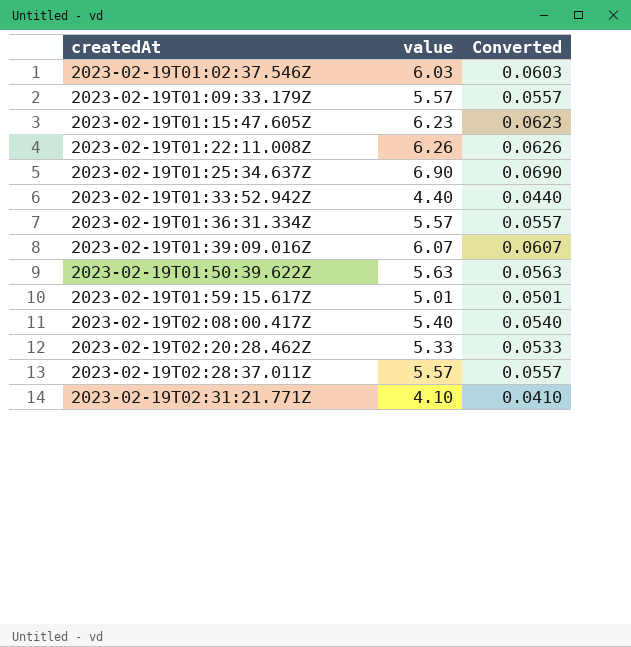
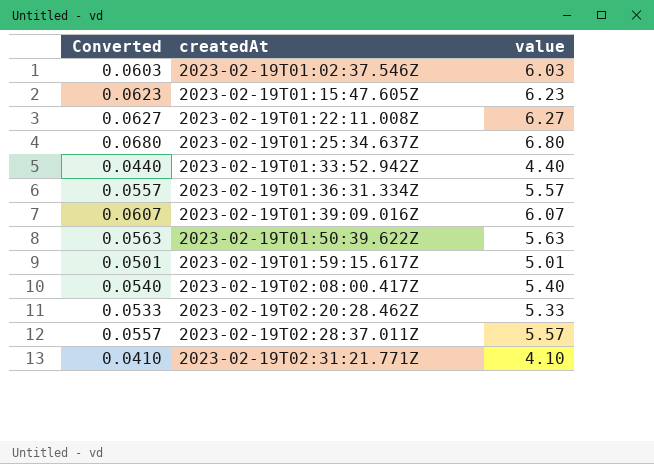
column Converted | position: 3 -> 1
row 2023-02-19T01:09:33.179Z: 5.57 | 0.0557 -> none
2023-02-19T01:22:11.008Z | Converted: 0.0626 -> 0.0627
2023-02-19T01:22:11.008Z | value: 6.26 -> 6.27
2023-02-19T01:25:34.637Z | Converted: 0.0690 -> 0.0680
2023-02-19T01:25:34.637Z | value: 6.90 -> 6.80

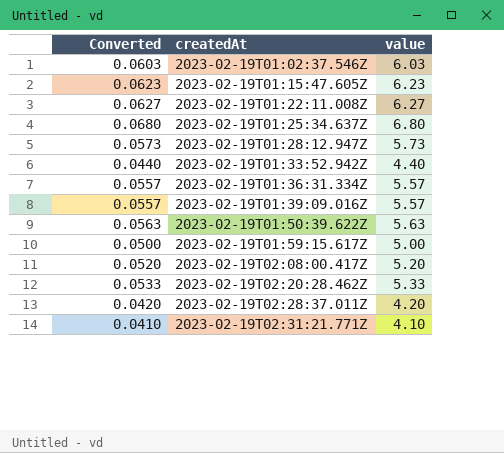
row 2023-02-19T01:28:12.947Z: none -> 0.0573 | 5.73
2023-02-19T01:39:09.016Z | Converted: 0.0607 -> 0.0557
2023-02-19T01:39:09.016Z | value: 6.07 -> 5.57
2023-02-19T01:59:15.617Z | Converted: 0.0501 -> 0.0500
2023-02-19T01:59:15.617Z | value: 5.01 -> 5.00
2023-02-19T02:08:00.417Z | Converted: 0.0540 -> 0.0520
2023-02-19T02:08:00.417Z | value: 5.40 -> 5.20
2023-02-19T02:28:37.011Z | Converted: 0.0557 -> 0.0420
2023-02-19T02:28:37.011Z | value: 5.57 -> 4.20

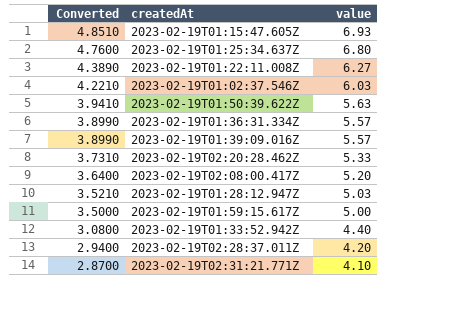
row order: createdAt ascending -> Converted descending
column Converted | formula: [value] * 0.01 -> [value] * 0.7
2023-02-19T01:15:47.605Z | value: 6.23 -> 6.93
2023-02-19T01:28:12.947Z | value: 5.73 -> 5.03

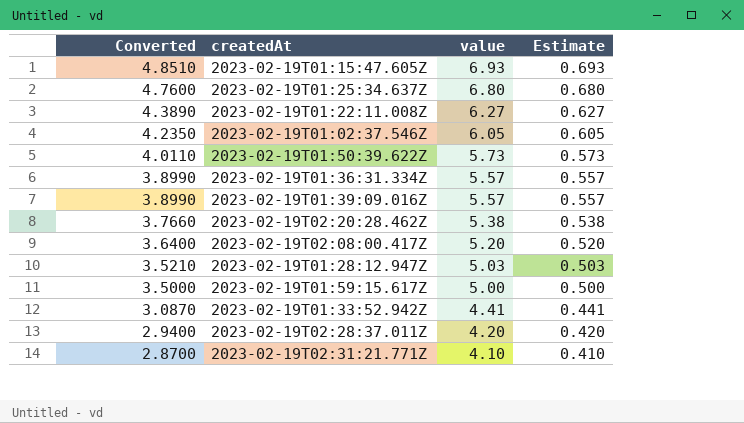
column Estimate | formula: none -> [value] * 0.1
2023-02-19T01:02:37.546Z | Converted: 4.2210 -> 4.2350
2023-02-19T01:02:37.546Z | value: 6.03 -> 6.05
2023-02-19T01:50:39.622Z | Converted: 3.9410 -> 4.0110
2023-02-19T01:50:39.622Z | value: 5.63 -> 5.73
2023-02-19T02:20:28.462Z | Converted: 3.7310 -> 3.7660
2023-02-19T02:20:28.462Z | value: 5.33 -> 5.38
2023-02-19T01:33:52.942Z | Converted: 3.0800 -> 3.0870
2023-02-19T01:33:52.942Z | value: 4.40 -> 4.41

